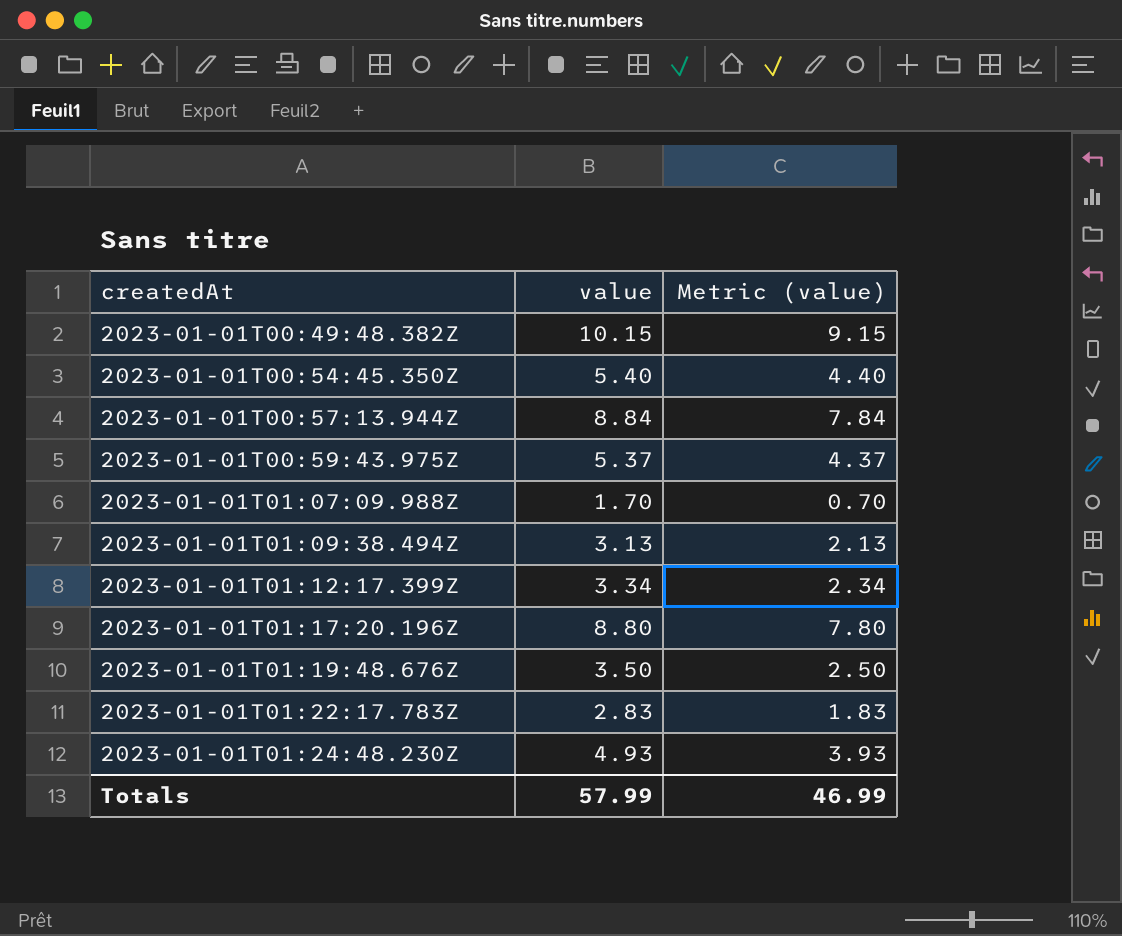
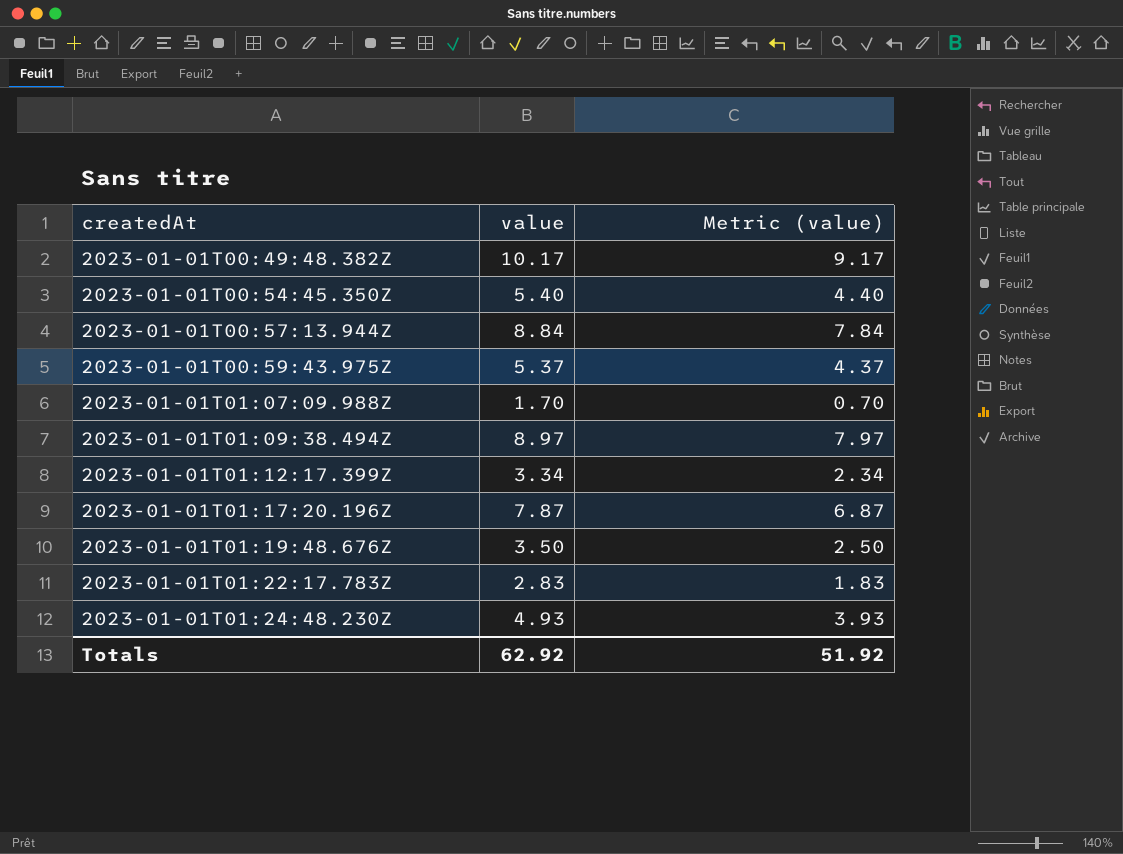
2023-01-01T00:49:48.382Z | value: 10.15 -> 10.17
2023-01-01T00:49:48.382Z | Metric (value): 9.15 -> 9.17
2023-01-01T01:09:38.494Z | value: 3.13 -> 8.97
2023-01-01T01:09:38.494Z | Metric (value): 2.13 -> 7.97
2023-01-01T01:17:20.196Z | value: 8.80 -> 7.87
2023-01-01T01:17:20.196Z | Metric (value): 7.80 -> 6.87
Totals | value: 57.99 -> 62.92
Totals | Metric (value): 46.99 -> 51.92

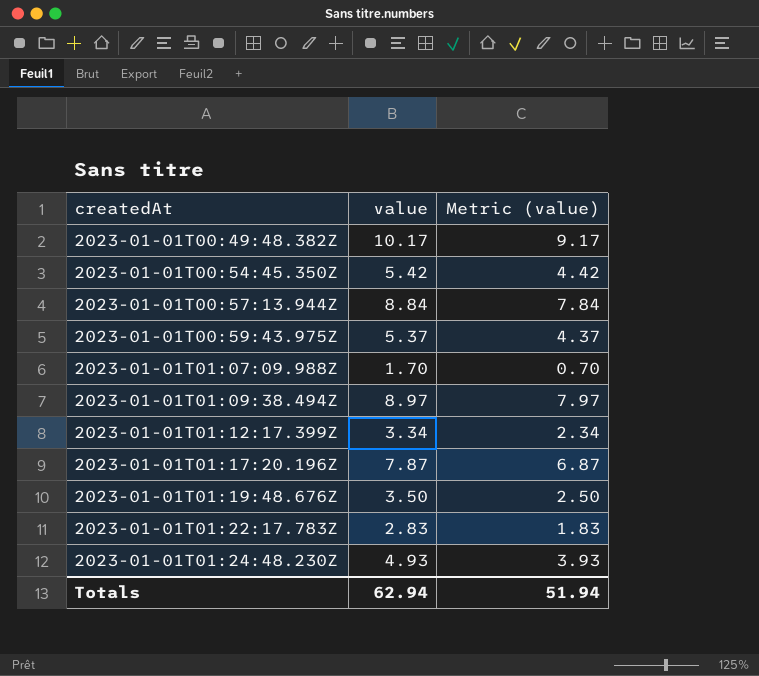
2023-01-01T00:54:45.350Z | value: 5.40 -> 5.42
2023-01-01T00:54:45.350Z | Metric (value): 4.40 -> 4.42
Totals | value: 62.92 -> 62.94
Totals | Metric (value): 51.92 -> 51.94

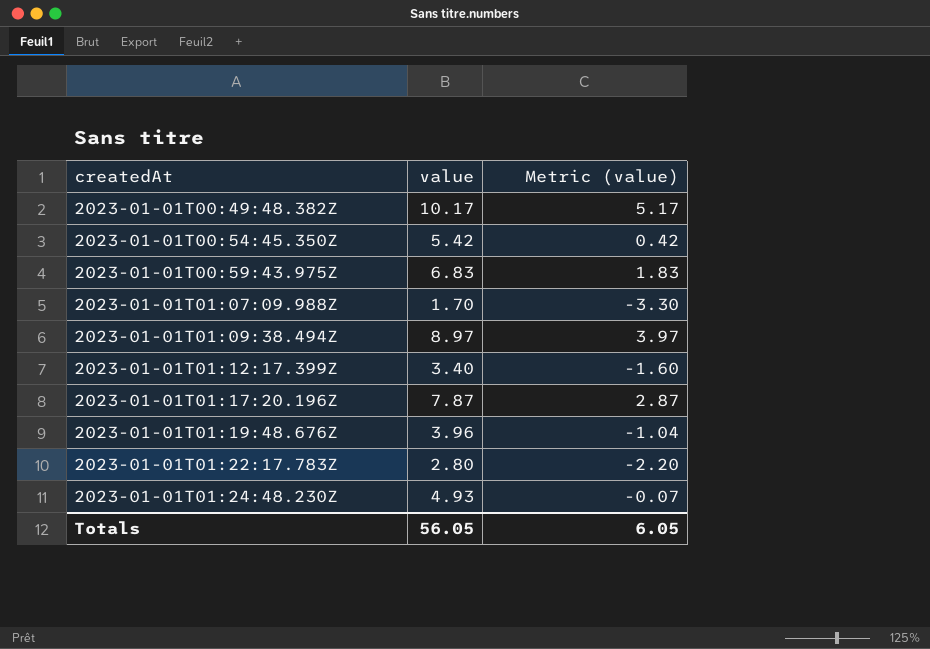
column Metric (value) | formula: [value] - 1 -> [value] - 5
row 2023-01-01T00:57:13.944Z: 8.84 | 7.84 -> none
2023-01-01T00:59:43.975Z | value: 5.37 -> 6.83
2023-01-01T01:12:17.399Z | value: 3.34 -> 3.40
2023-01-01T01:19:48.676Z | value: 3.50 -> 3.96
2023-01-01T01:22:17.783Z | value: 2.83 -> 2.80
Totals | value: 62.94 -> 56.05
Totals | Metric (value): 51.94 -> 6.05

